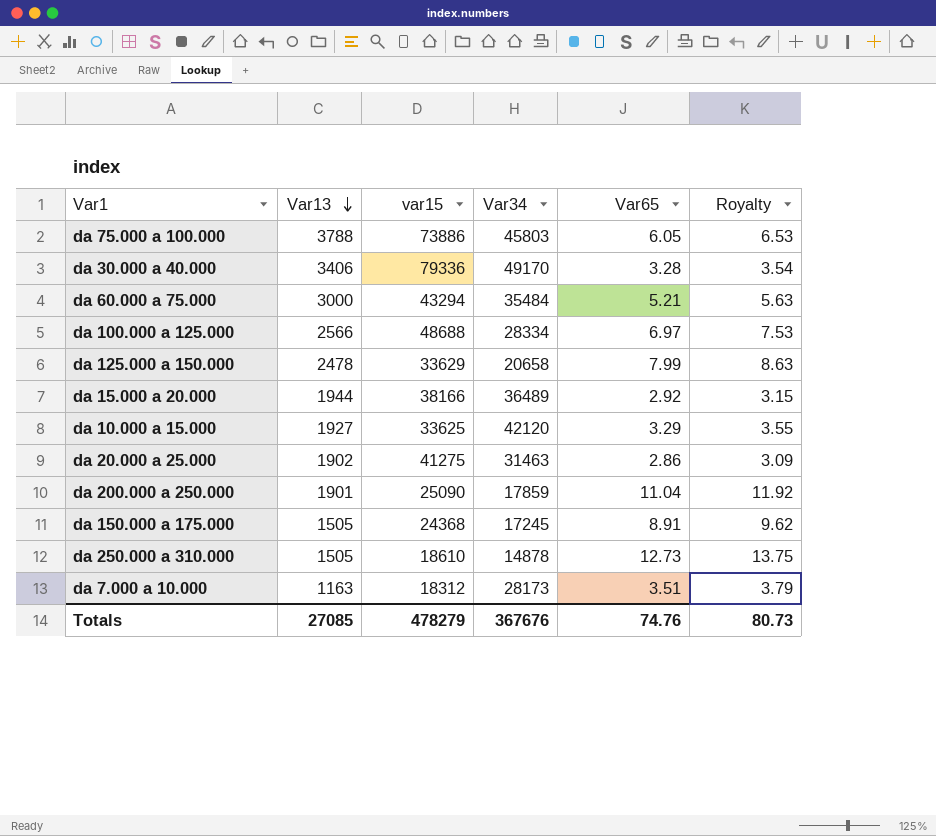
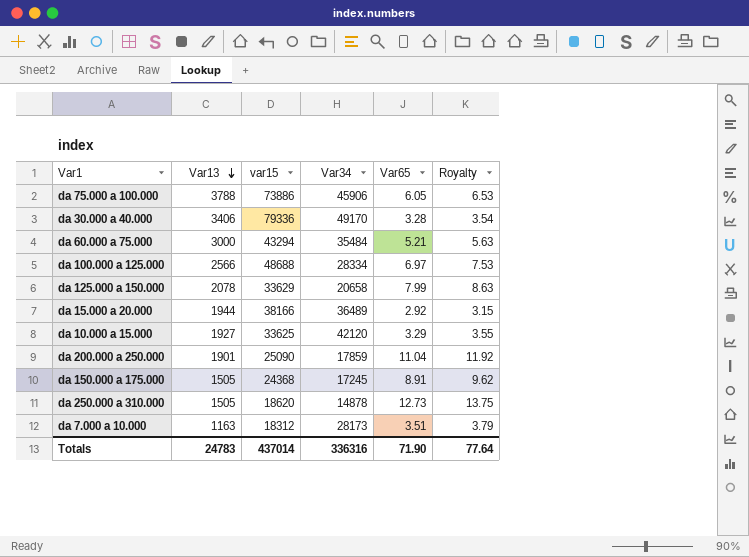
row da 20.000 a 25.000: 1902 | 41275 | 31463 | 2.86 | 3.09 -> none
da 75.000 a 100.000 | Var34: 45803 -> 45906
da 125.000 a 150.000 | Var13: 2478 -> 2078
da 250.000 a 310.000 | var15: 18610 -> 18620
Totals | Var13: 27085 -> 24783
Totals | var15: 478279 -> 437014
Totals | Var34: 367676 -> 336316
Totals | Var65: 74.76 -> 71.90
Totals | Royalty: 80.73 -> 77.64

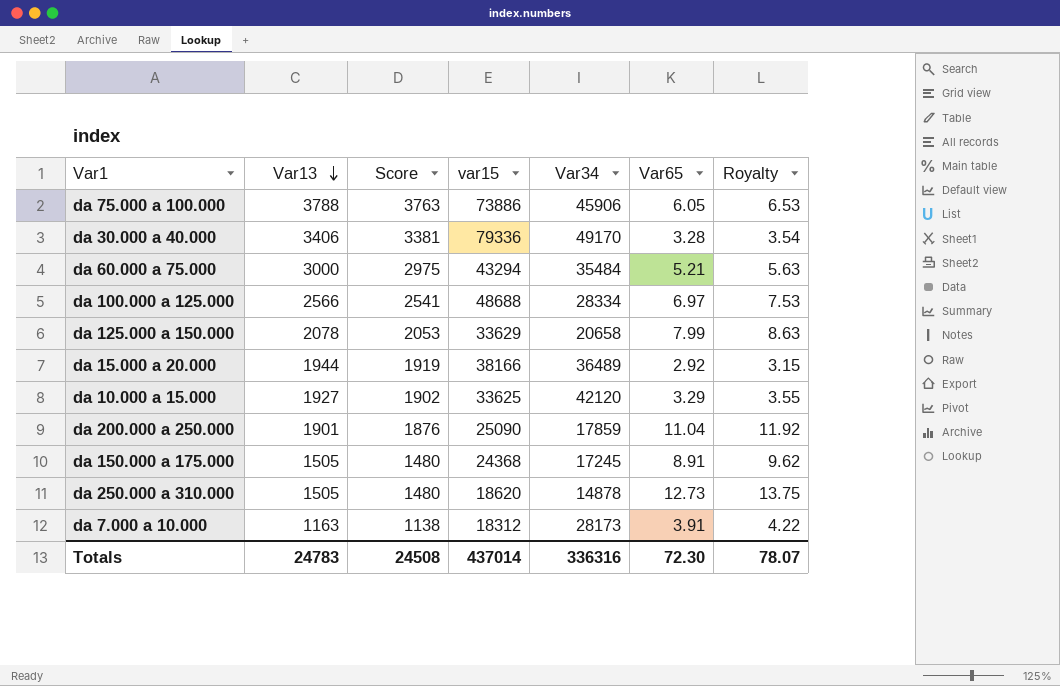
column Score | formula: none -> [Var13] - 25
da 7.000 a 10.000 | Var65: 3.51 -> 3.91
da 7.000 a 10.000 | Royalty: 3.79 -> 4.22
Totals | Var65: 71.90 -> 72.30
Totals | Royalty: 77.64 -> 78.07

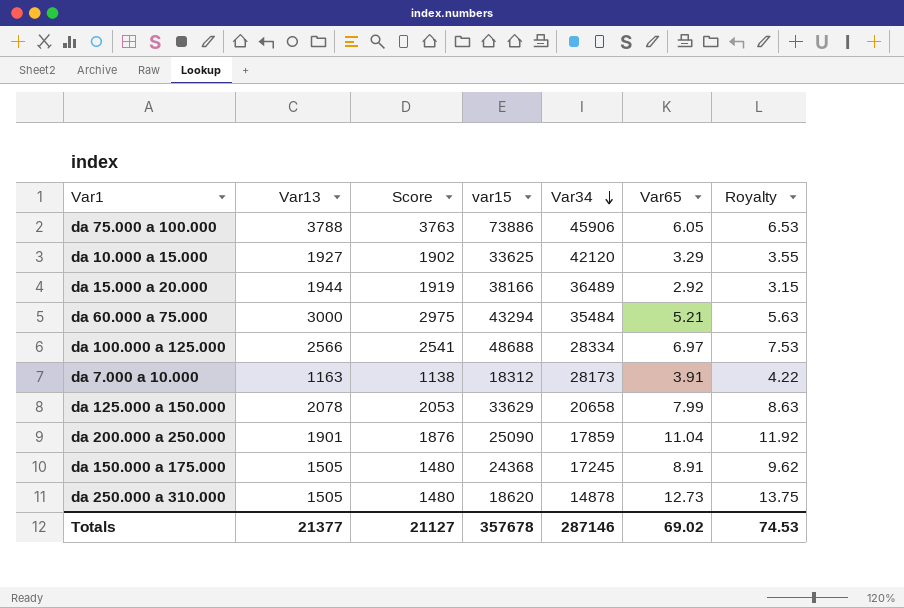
row order: Var13 descending -> Var34 descending
row da 30.000 a 40.000: 3406 | 3381 | 79336 | 49170 | 3.28 | 3.54 -> none
Totals | Var13: 24783 -> 21377
Totals | Score: 24508 -> 21127
Totals | var15: 437014 -> 357678
Totals | Var34: 336316 -> 287146
Totals | Var65: 72.30 -> 69.02
Totals | Royalty: 78.07 -> 74.53

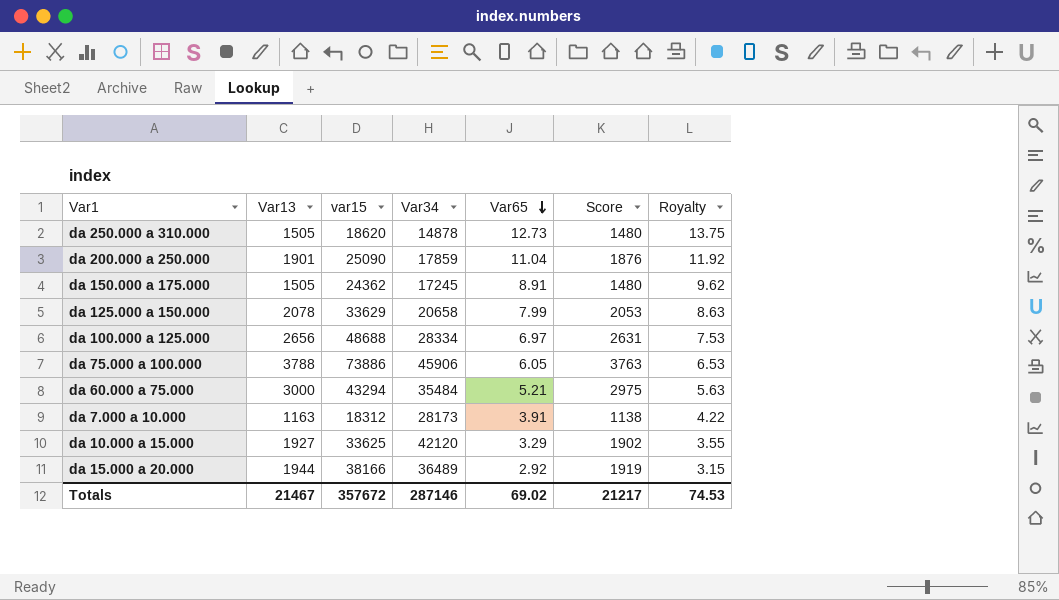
row order: Var34 descending -> Var65 descending
column Score | position: 3 -> 6
da 150.000 a 175.000 | var15: 24368 -> 24362
da 100.000 a 125.000 | Var13: 2566 -> 2656
da 100.000 a 125.000 | Score: 2541 -> 2631
Totals | Var13: 21377 -> 21467
Totals | var15: 357678 -> 357672
Totals | Score: 21127 -> 21217

